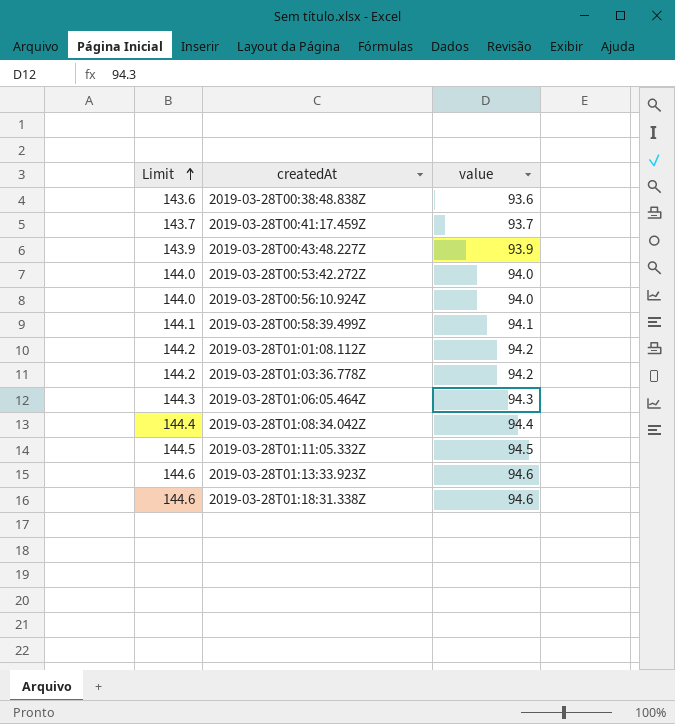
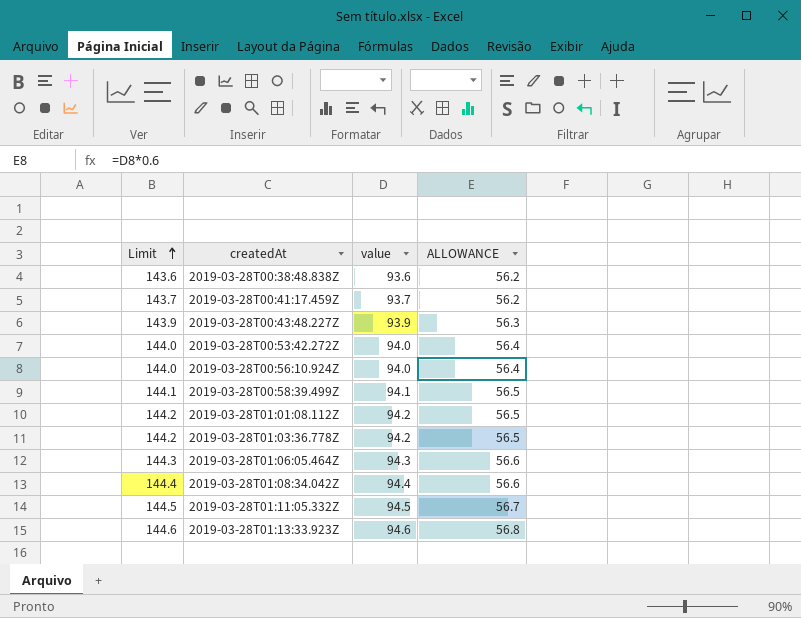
column ALLOWANCE | formula: none -> [value] * 0.6
row 2019-03-28T01:18:31.338Z: 144.6 | 94.6 -> none

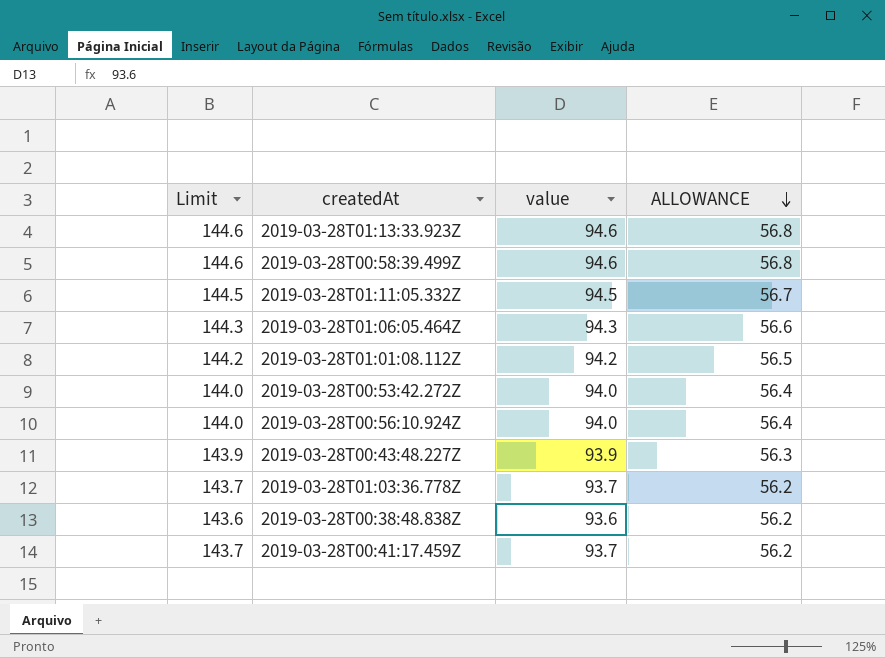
row order: Limit ascending -> ALLOWANCE descending
row 2019-03-28T01:08:34.042Z: 144.4 | 94.4 | 56.6 -> none
2019-03-28T00:58:39.499Z | Limit: 144.1 -> 144.6
2019-03-28T00:58:39.499Z | value: 94.1 -> 94.6
2019-03-28T00:58:39.499Z | ALLOWANCE: 56.5 -> 56.8
2019-03-28T01:03:36.778Z | Limit: 144.2 -> 143.7
2019-03-28T01:03:36.778Z | value: 94.2 -> 93.7
2019-03-28T01:03:36.778Z | ALLOWANCE: 56.5 -> 56.2

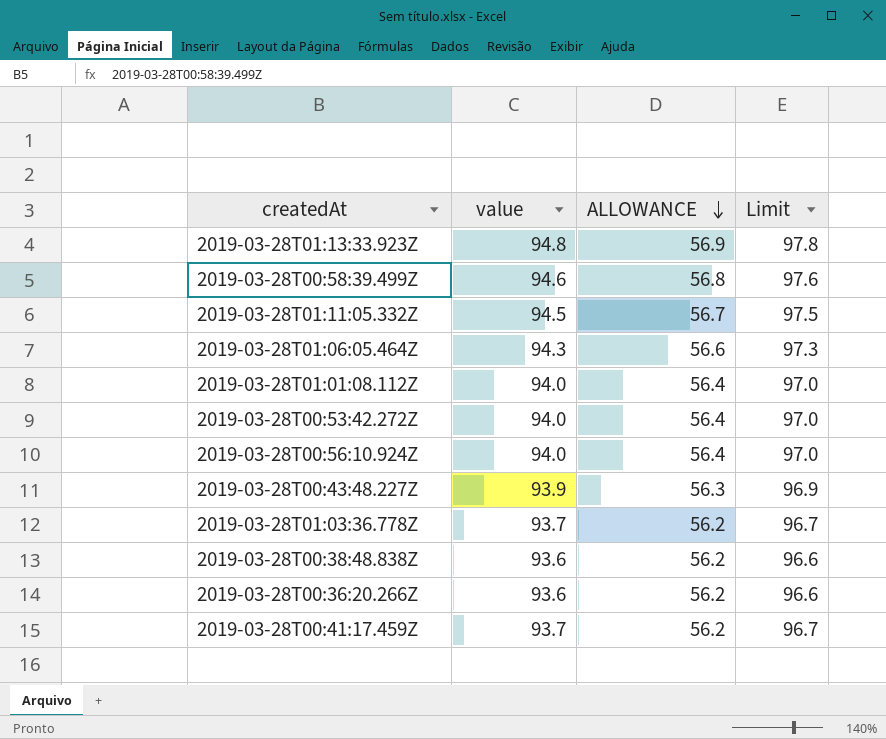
column Limit | formula: [value] + 50 -> [value] + 3
column Limit | position: 1 -> 4
2019-03-28T01:13:33.923Z | value: 94.6 -> 94.8
2019-03-28T01:13:33.923Z | ALLOWANCE: 56.8 -> 56.9
2019-03-28T01:01:08.112Z | value: 94.2 -> 94.0
2019-03-28T01:01:08.112Z | ALLOWANCE: 56.5 -> 56.4
row 2019-03-28T00:36:20.266Z: none -> 93.6 | 56.2 | 96.6

